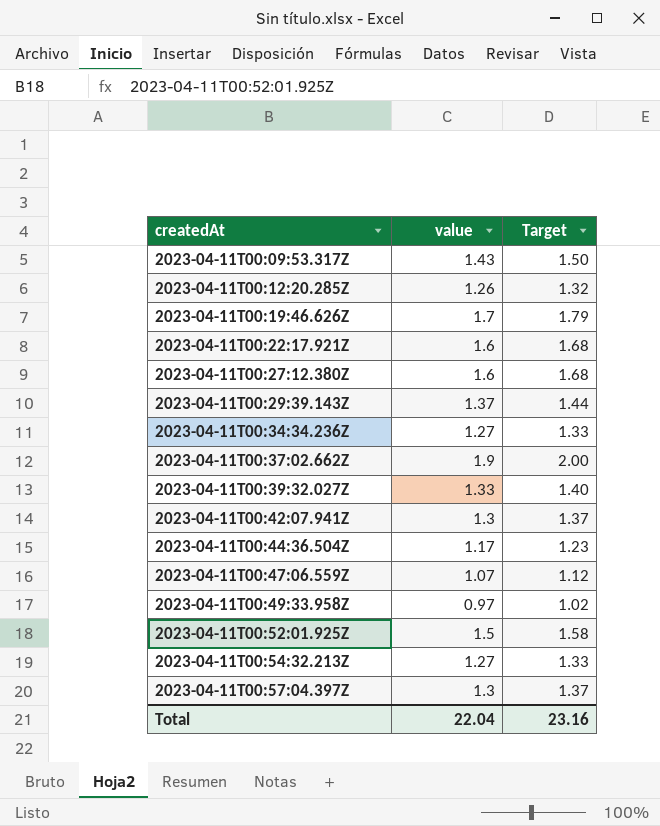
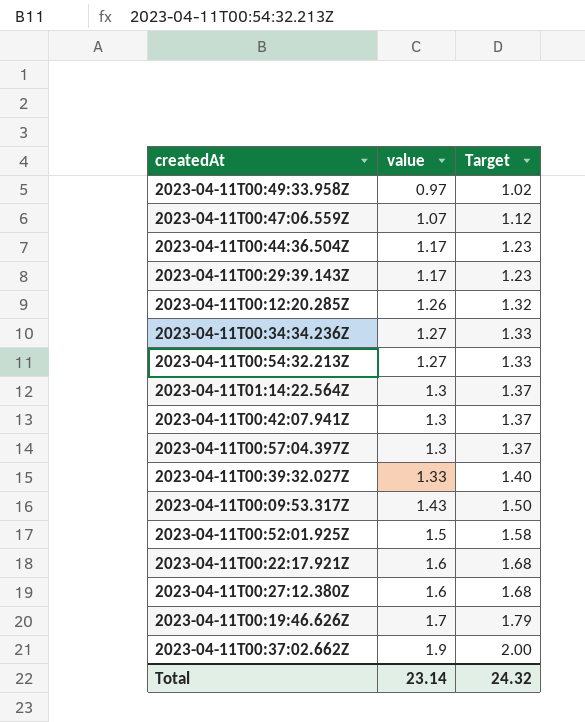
row order: createdAt ascending -> value ascending
2023-04-11T00:29:39.143Z | value: 1.37 -> 1.17
2023-04-11T00:29:39.143Z | Target: 1.44 -> 1.23
row 2023-04-11T01:14:22.564Z: none -> 1.3 | 1.37
Total | value: 22.04 -> 23.14
Total | Target: 23.16 -> 24.32

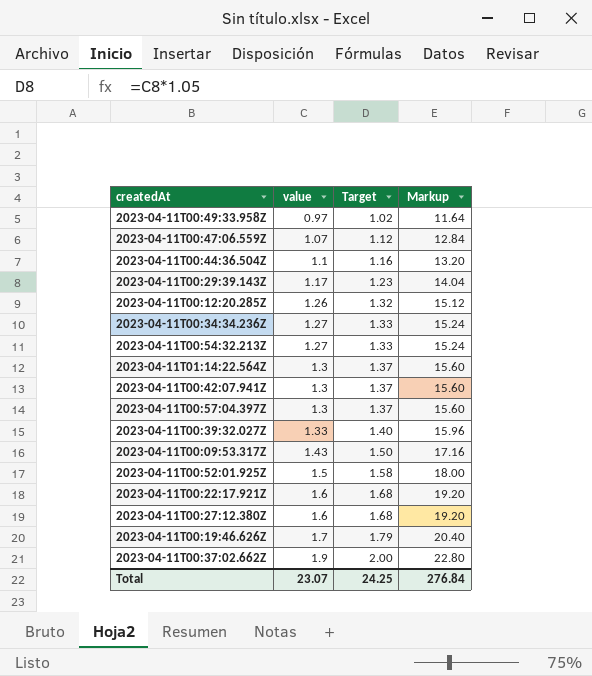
column Markup | formula: none -> [value] * 12
2023-04-11T00:44:36.504Z | value: 1.17 -> 1.1
2023-04-11T00:44:36.504Z | Target: 1.23 -> 1.16
Total | value: 23.14 -> 23.07
Total | Target: 24.32 -> 24.25

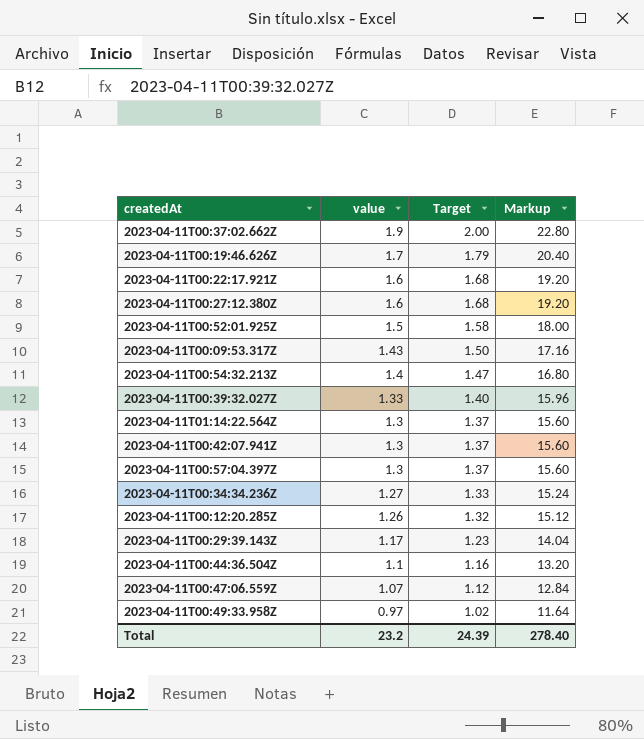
row order: value ascending -> value descending
2023-04-11T00:54:32.213Z | value: 1.27 -> 1.4
2023-04-11T00:54:32.213Z | Target: 1.33 -> 1.47
2023-04-11T00:54:32.213Z | Markup: 15.24 -> 16.80
Total | value: 23.07 -> 23.2
Total | Target: 24.25 -> 24.39
Total | Markup: 276.84 -> 278.40

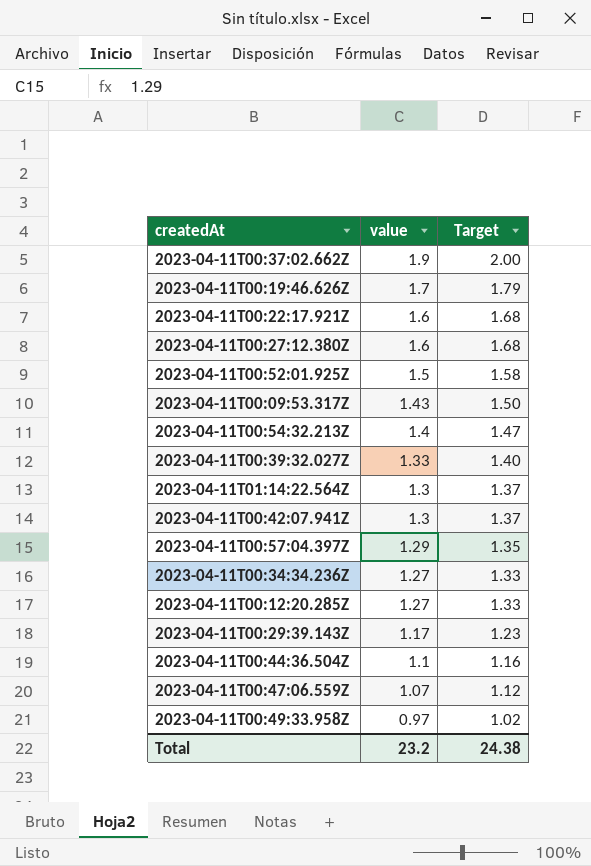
column Markup | formula: [value] * 12 -> none
2023-04-11T00:57:04.397Z | value: 1.3 -> 1.29
2023-04-11T00:57:04.397Z | Target: 1.37 -> 1.35
2023-04-11T00:12:20.285Z | value: 1.26 -> 1.27
2023-04-11T00:12:20.285Z | Target: 1.32 -> 1.33
Total | Target: 24.39 -> 24.38

